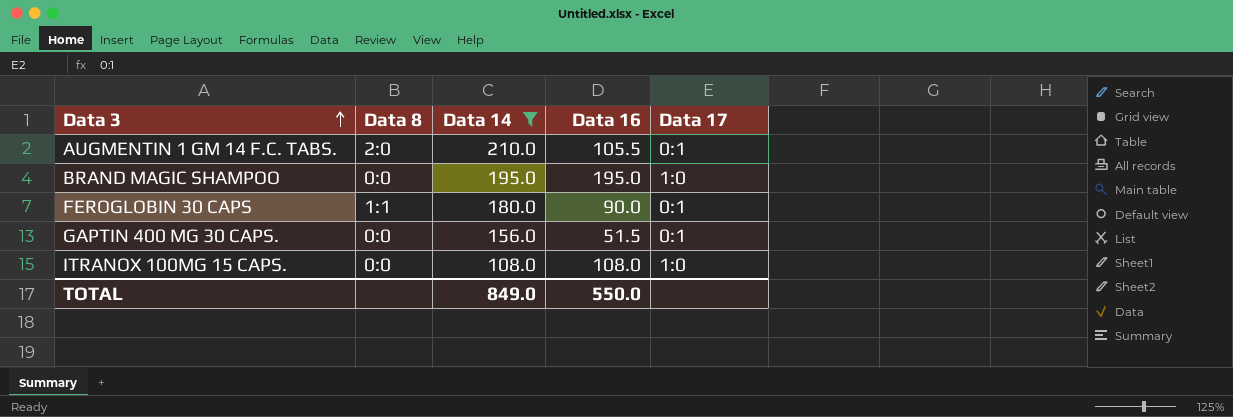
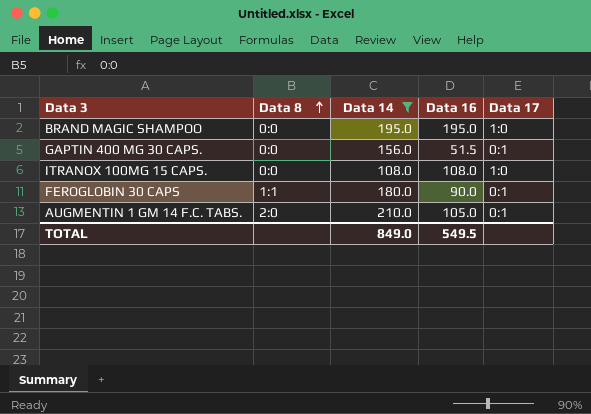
row order: Data 3 ascending -> Data 8 ascending
AUGMENTIN 1 GM 14 F.C. TABS. | Data 16: 105.5 -> 105.0
TOTAL | Data 16: 550.0 -> 549.5

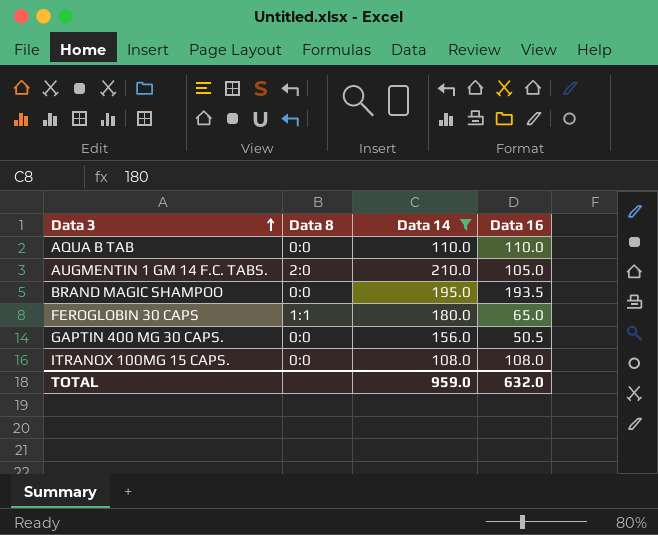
row order: Data 8 ascending -> Data 3 ascending
column Data 17 | position: 5 -> none
row AQUA B TAB: none -> 0:0 | 110.0 | 110.0
BRAND MAGIC SHAMPOO | Data 16: 195.0 -> 193.5
FEROGLOBIN 30 CAPS | Data 16: 90.0 -> 65.0
GAPTIN 400 MG 30 CAPS. | Data 16: 51.5 -> 50.5
TOTAL | Data 14: 849.0 -> 959.0
TOTAL | Data 16: 549.5 -> 632.0

